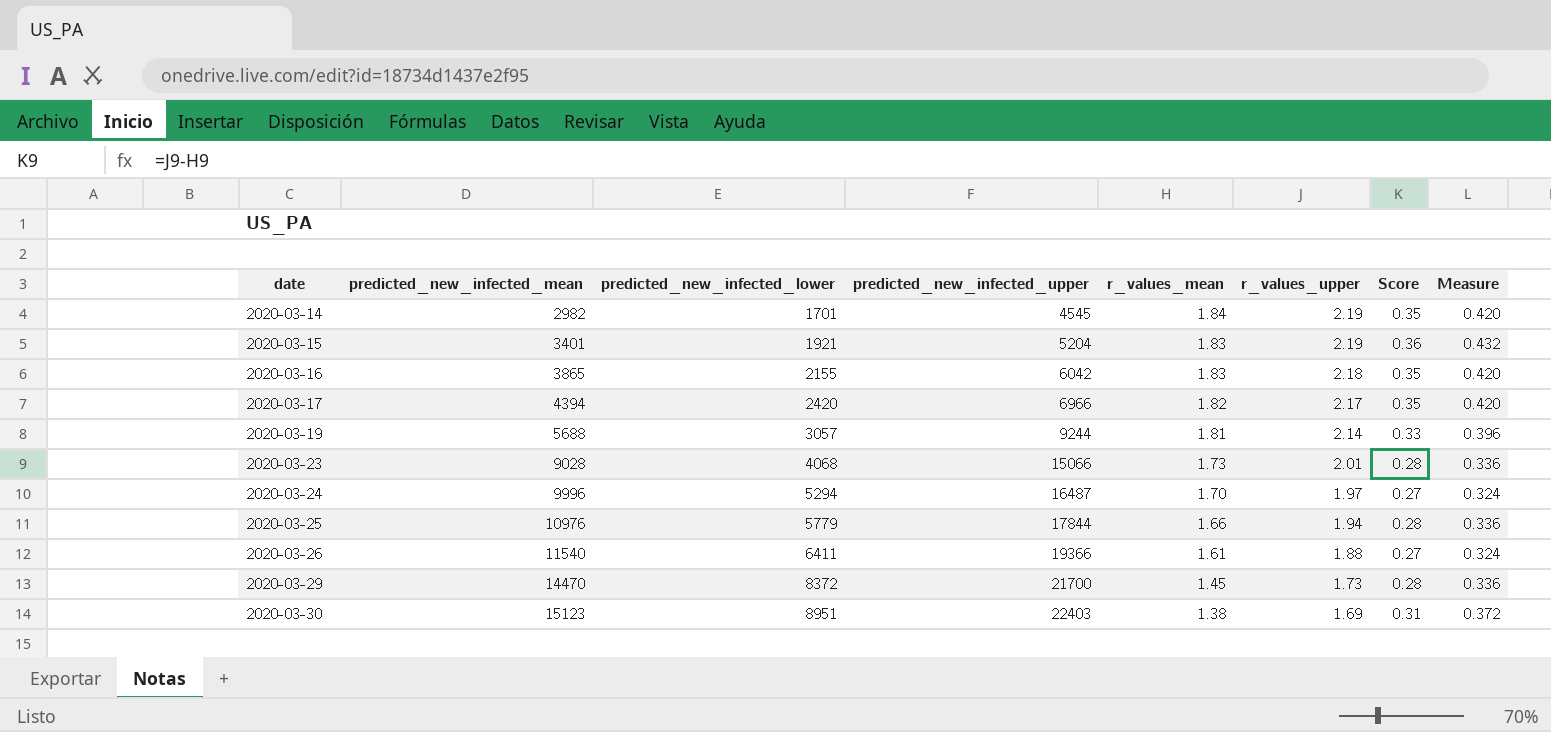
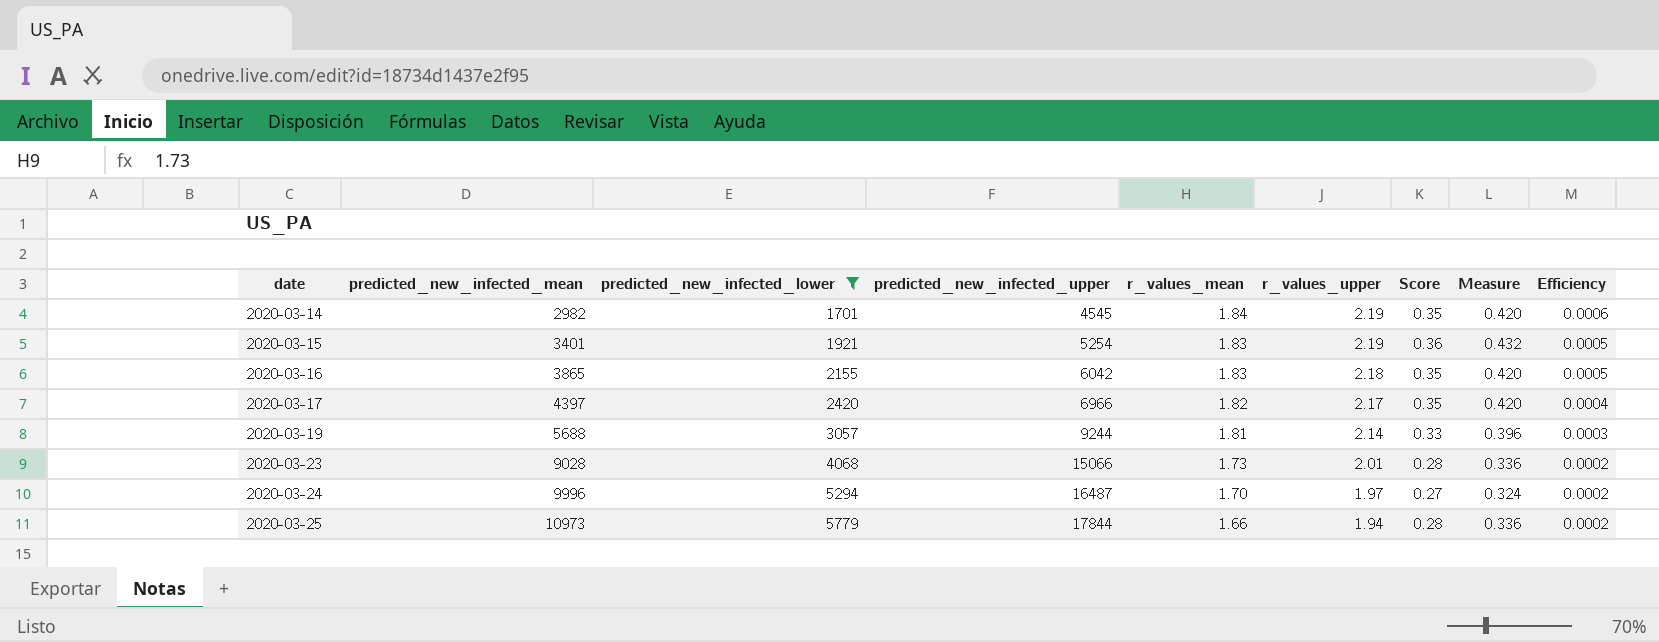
filter: none -> predicted_new_infected_lower <= 5779
column Efficiency | formula: none -> [r_values_mean] / [predicted_new_infected_mean]
2020-03-15 | predicted_new_infected_upper: 5204 -> 5254
2020-03-17 | predicted_new_infected_mean: 4394 -> 4397
2020-03-25 | predicted_new_infected_mean: 10976 -> 10973

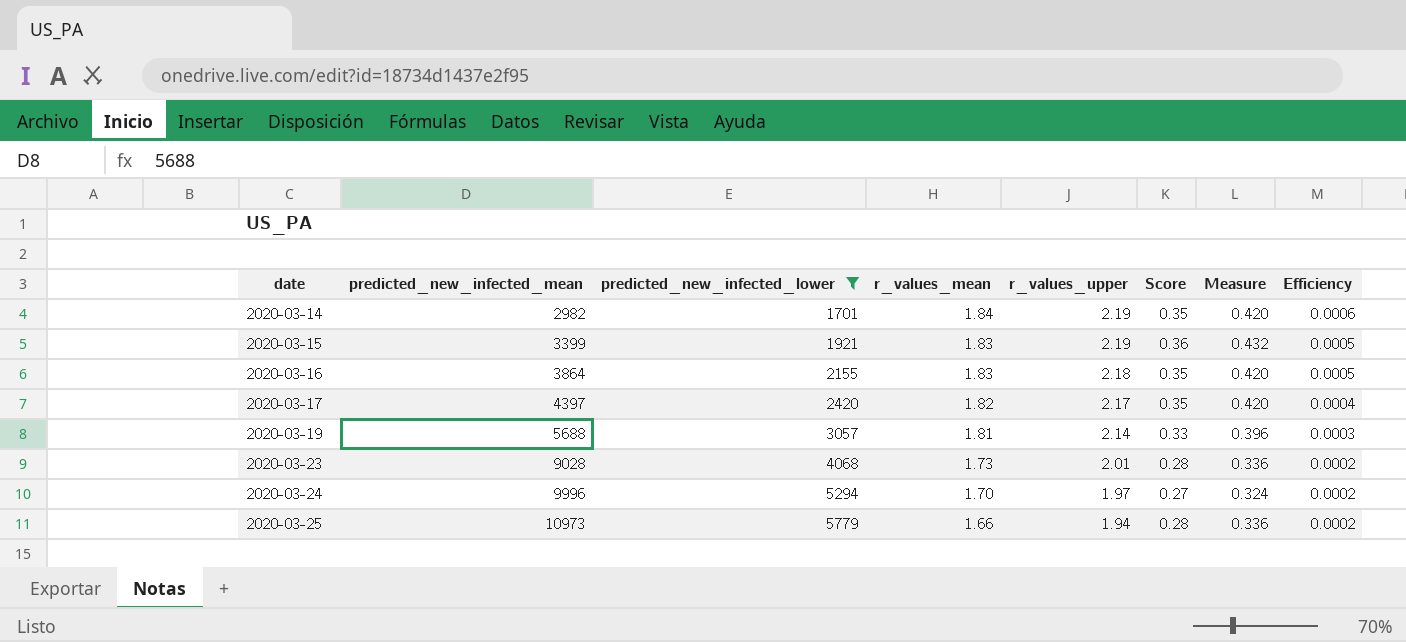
column predicted_new_infected_upper | position: 4 -> none
2020-03-15 | predicted_new_infected_mean: 3401 -> 3399
2020-03-16 | predicted_new_infected_mean: 3865 -> 3864

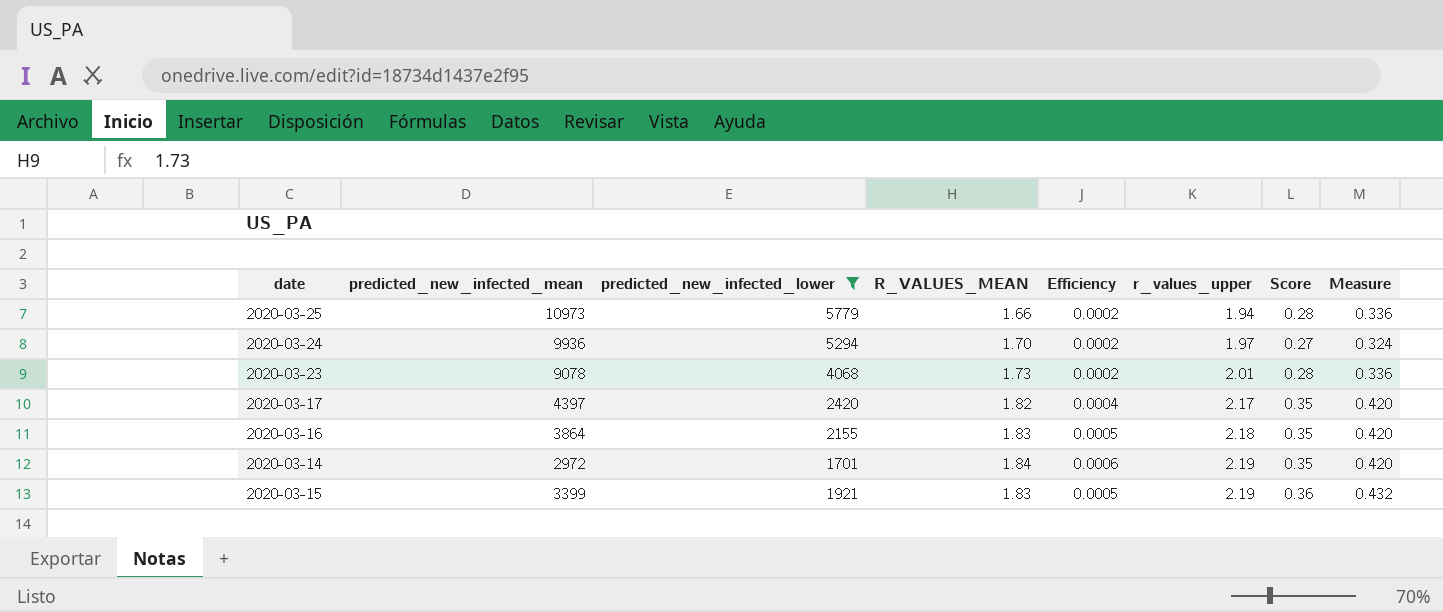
row order: date ascending -> r_values_upper ascending
column name: r_values_mean -> R_VALUES_MEAN
column Efficiency | position: 8 -> 5
row 2020-03-19: 5688 | 3057 | 1.81 | 2.14 | 0.33 | 0.396 | 0.0003 -> none
2020-03-24 | predicted_new_infected_mean: 9996 -> 9936
2020-03-23 | predicted_new_infected_mean: 9028 -> 9078
2020-03-14 | predicted_new_infected_mean: 2982 -> 2972

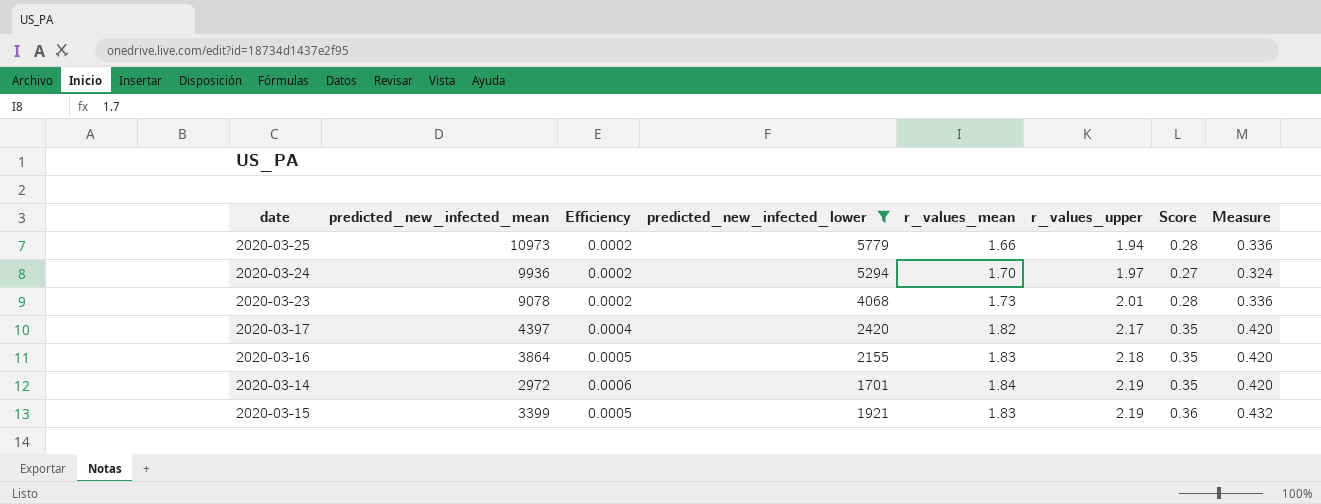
column Efficiency | position: 5 -> 3
column name: R_VALUES_MEAN -> r_values_mean

